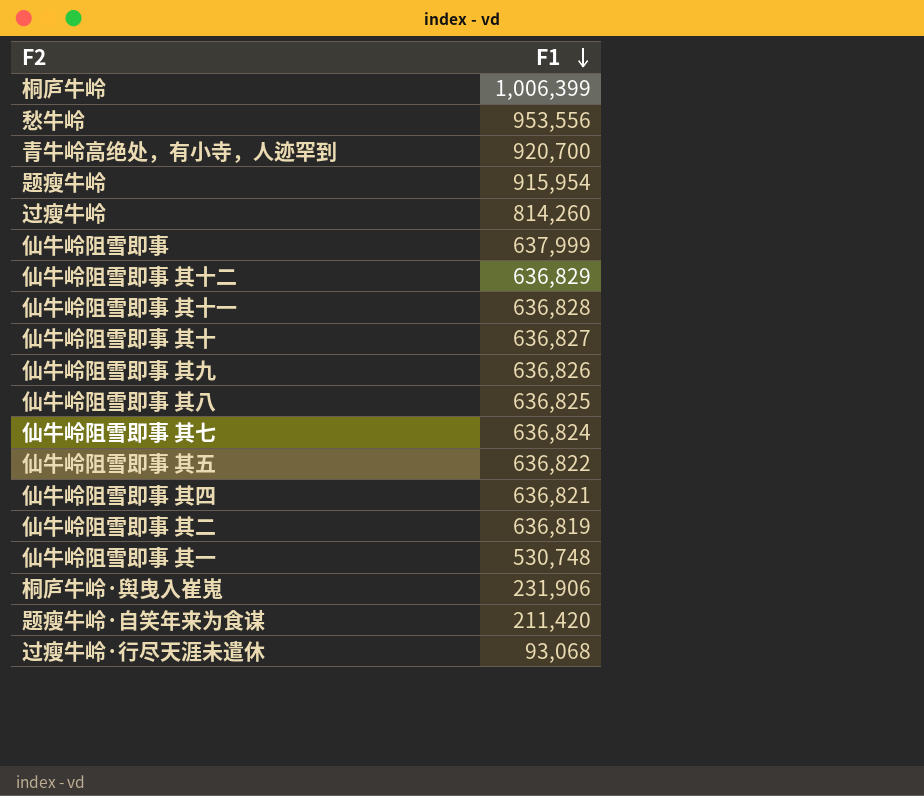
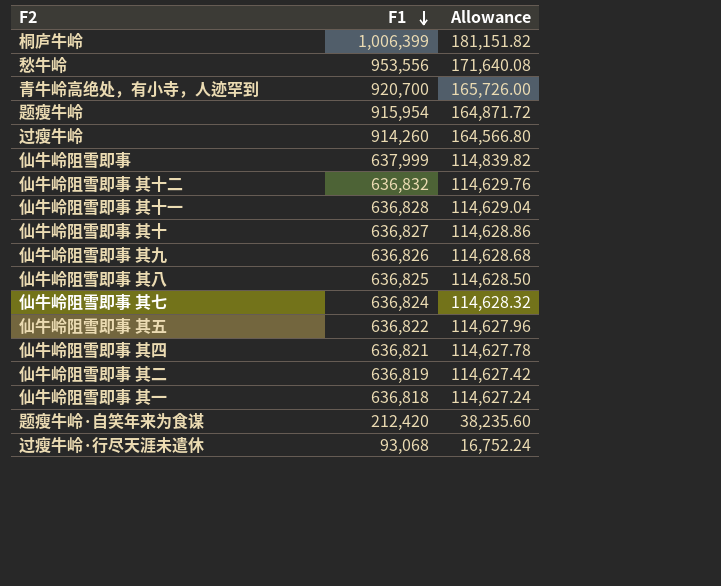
column Allowance | formula: none -> [F1] * 0.18
row 桐庐牛岭·舆曳入崔嵬: 231,906 -> none
过瘦牛岭 | F1: 814,260 -> 914,260
仙牛岭阻雪即事 其十二 | F1: 636,829 -> 636,832
仙牛岭阻雪即事 其一 | F1: 530,748 -> 636,818
题瘦牛岭·自笑年来为食谋 | F1: 211,420 -> 212,420

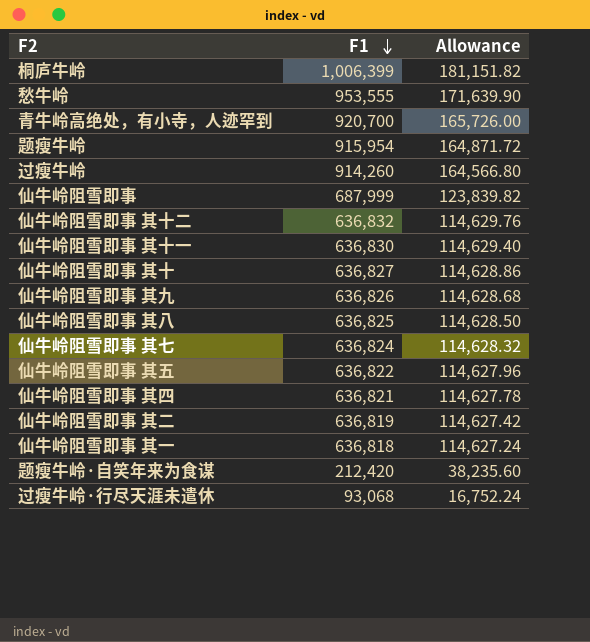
愁牛岭 | F1: 953,556 -> 953,555
愁牛岭 | Allowance: 171,640.08 -> 171,639.90
仙牛岭阻雪即事 | F1: 637,999 -> 687,999
仙牛岭阻雪即事 | Allowance: 114,839.82 -> 123,839.82
仙牛岭阻雪即事 其十一 | F1: 636,828 -> 636,830
仙牛岭阻雪即事 其十一 | Allowance: 114,629.04 -> 114,629.40

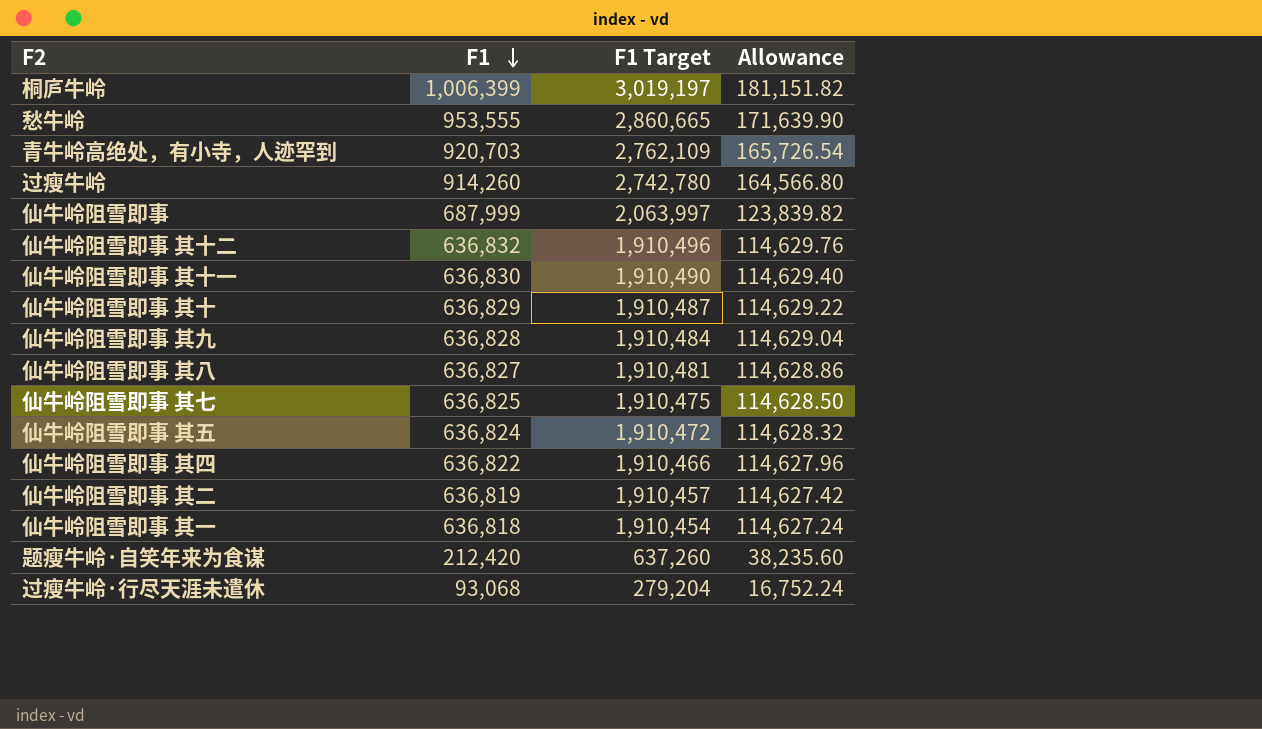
column F1 Target | formula: none -> [F1] * 3
row 题瘦牛岭: 915,954 | 164,871.72 -> none
青牛岭高绝处，有小寺，人迹罕到 | F1: 920,700 -> 920,703
青牛岭高绝处，有小寺，人迹罕到 | Allowance: 165,726.00 -> 165,726.54
仙牛岭阻雪即事 其十 | F1: 636,827 -> 636,829
仙牛岭阻雪即事 其十 | Allowance: 114,628.86 -> 114,629.22
仙牛岭阻雪即事 其九 | F1: 636,826 -> 636,828
仙牛岭阻雪即事 其九 | Allowance: 114,628.68 -> 114,629.04
仙牛岭阻雪即事 其八 | F1: 636,825 -> 636,827
仙牛岭阻雪即事 其八 | Allowance: 114,628.50 -> 114,628.86
仙牛岭阻雪即事 其七 | F1: 636,824 -> 636,825
仙牛岭阻雪即事 其七 | Allowance: 114,628.32 -> 114,628.50
仙牛岭阻雪即事 其五 | F1: 636,822 -> 636,824
仙牛岭阻雪即事 其五 | Allowance: 114,627.96 -> 114,628.32
仙牛岭阻雪即事 其四 | F1: 636,821 -> 636,822
仙牛岭阻雪即事 其四 | Allowance: 114,627.78 -> 114,627.96

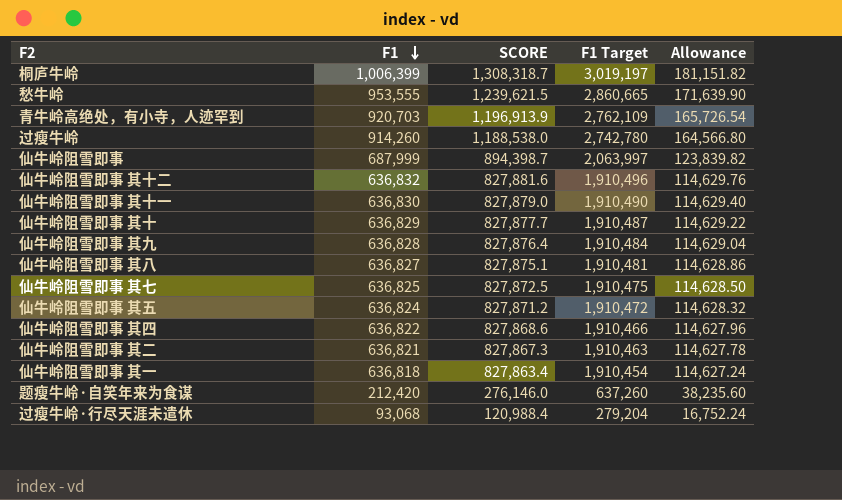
column SCORE | formula: none -> [F1] * 1.3
仙牛岭阻雪即事 其二 | F1: 636,819 -> 636,821
仙牛岭阻雪即事 其二 | F1 Target: 1,910,457 -> 1,910,463
仙牛岭阻雪即事 其二 | Allowance: 114,627.42 -> 114,627.78

